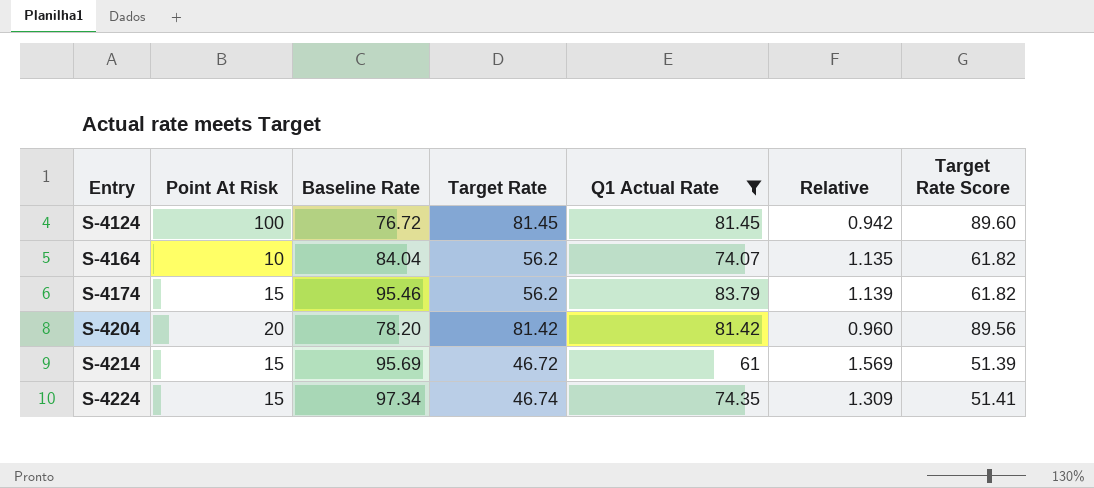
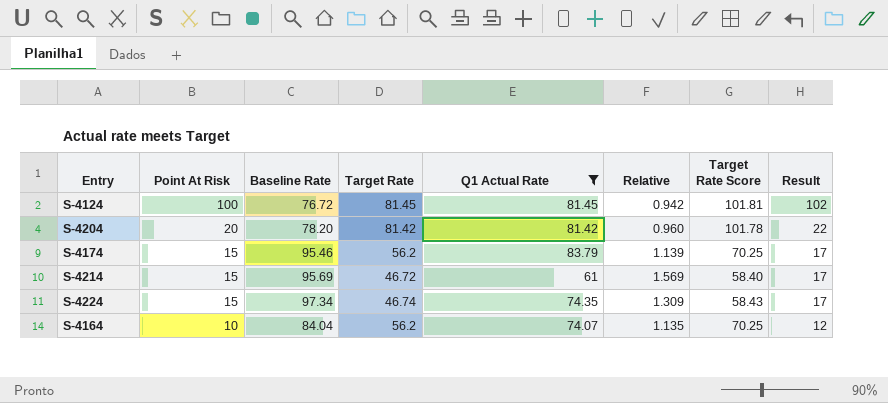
row order: Entry ascending -> Point At Risk descending
column Target Rate Score | formula: [Target Rate] * 1.1 -> [Target Rate] * 1.25
column Result | formula: none -> [Point At Risk] + 2

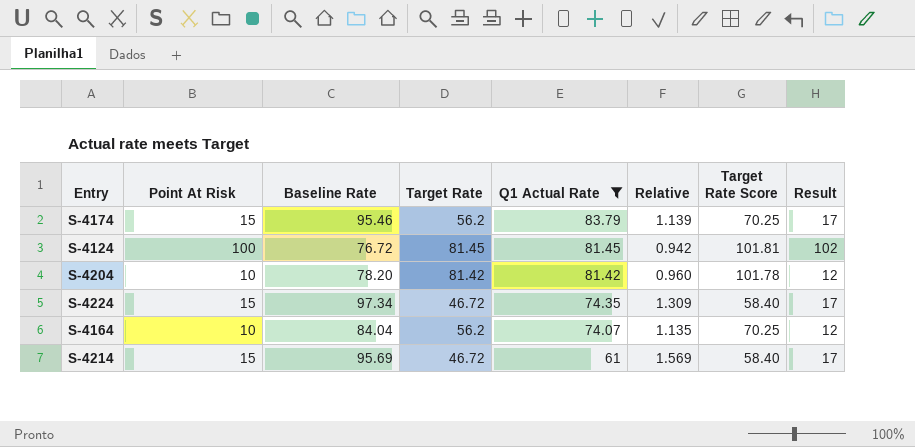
row order: Point At Risk descending -> Q1 Actual Rate descending
S-4204 | Point At Risk: 20 -> 10
S-4204 | Result: 22 -> 12
S-4224 | Target Rate: 46.74 -> 46.72
S-4224 | Target Rate Score: 58.43 -> 58.40

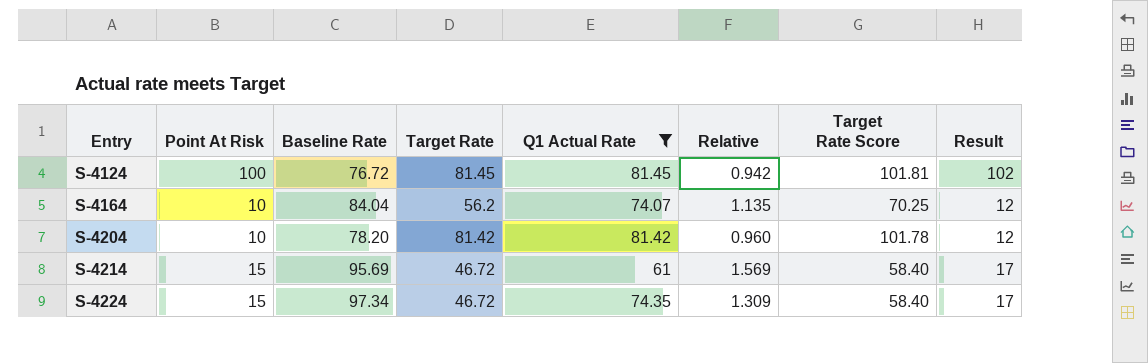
row order: Q1 Actual Rate descending -> Entry ascending
row S-4174: 15 | 95.46 | 56.2 | 83.79 | 1.139 | 70.25 | 17 -> none

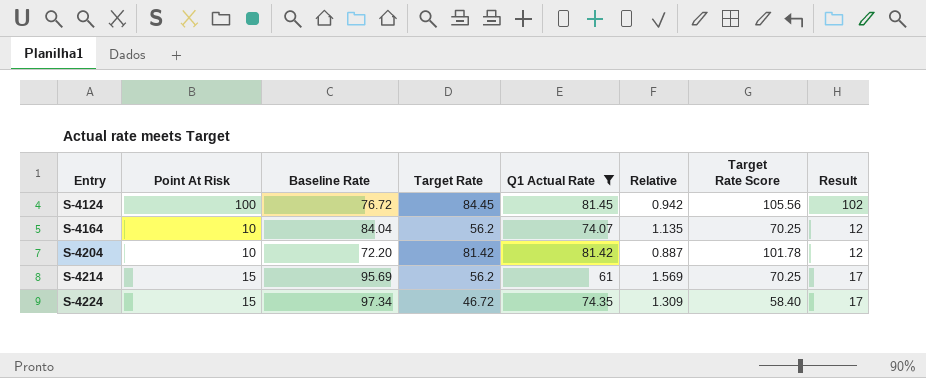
S-4124 | Target Rate: 81.45 -> 84.45
S-4124 | Target Rate Score: 101.81 -> 105.56
S-4204 | Baseline Rate: 78.20 -> 72.20
S-4204 | Relative: 0.960 -> 0.887
S-4214 | Target Rate: 46.72 -> 56.2
S-4214 | Target Rate Score: 58.40 -> 70.25

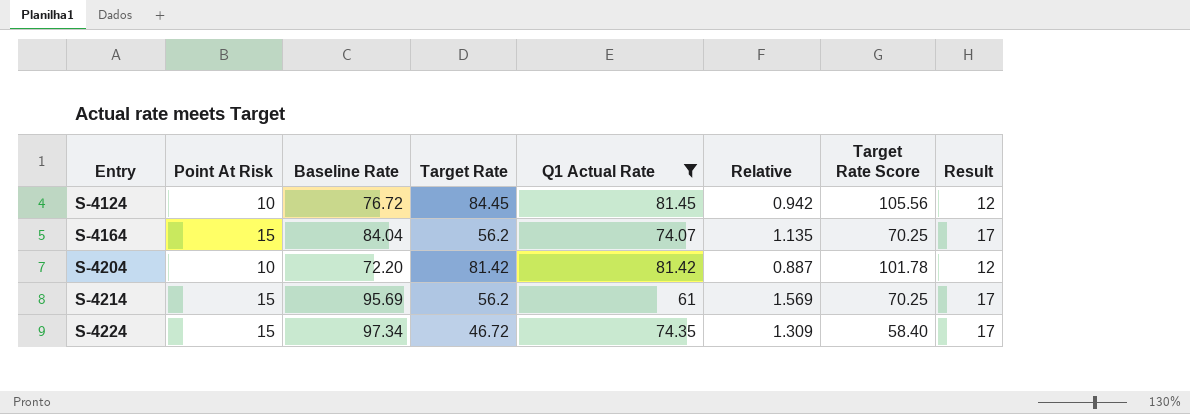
S-4124 | Point At Risk: 100 -> 10
S-4124 | Result: 102 -> 12
S-4164 | Point At Risk: 10 -> 15
S-4164 | Result: 12 -> 17

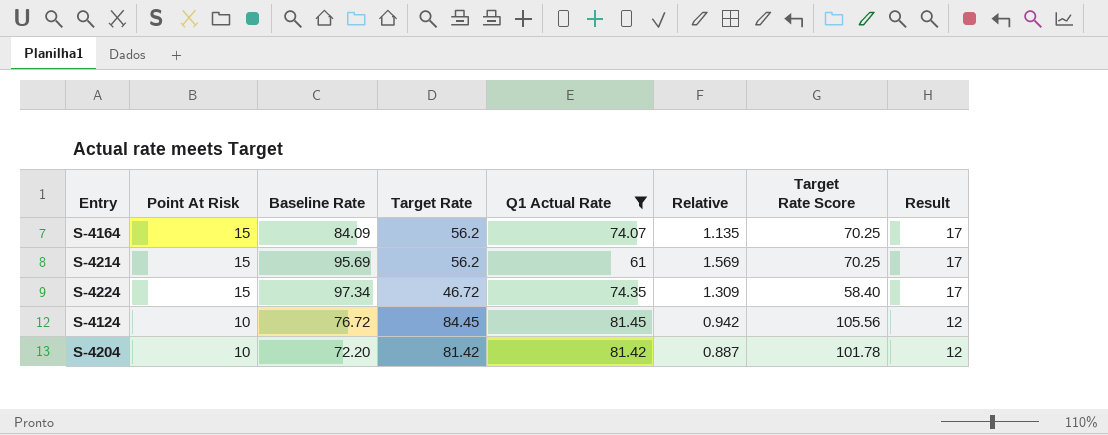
row order: Entry ascending -> Point At Risk descending
S-4164 | Baseline Rate: 84.04 -> 84.09

